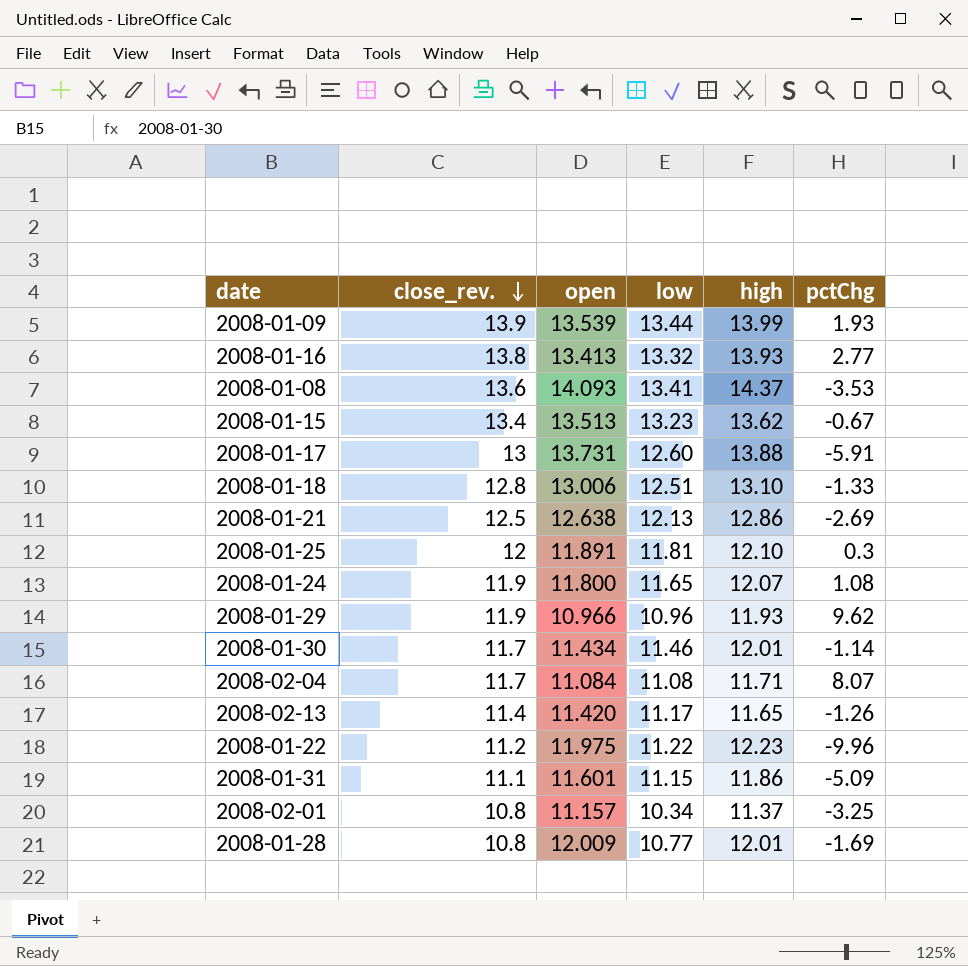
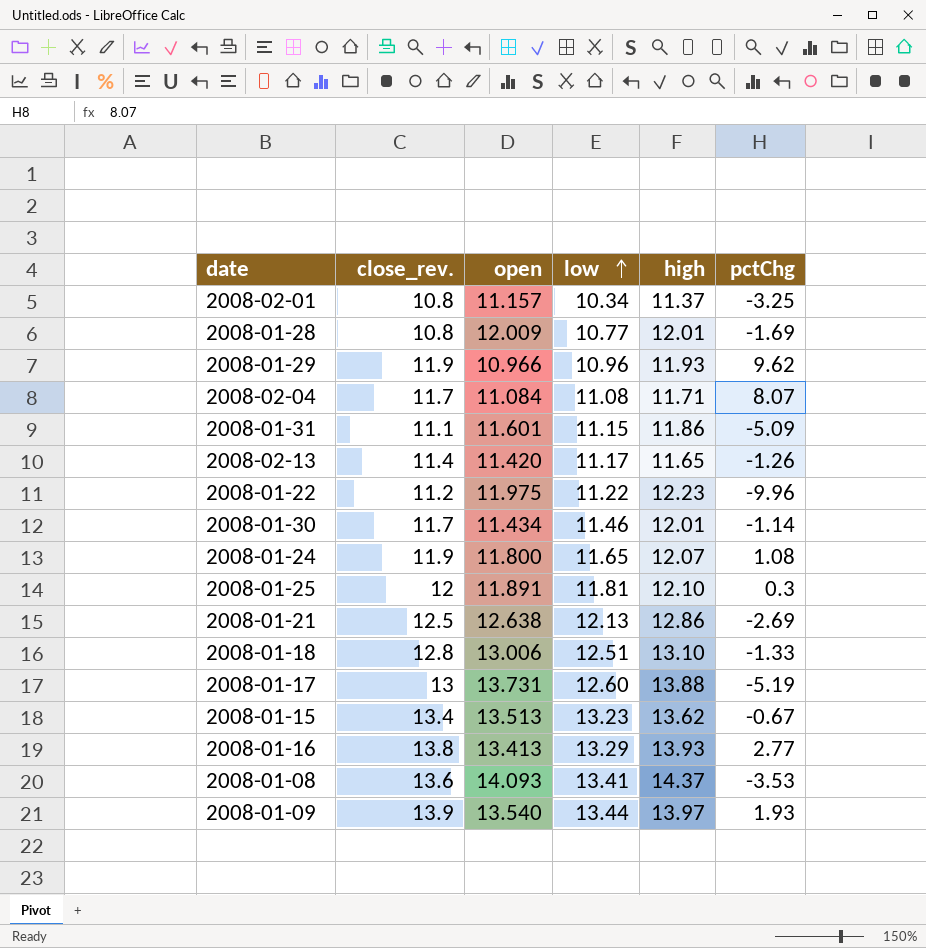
row order: close_rev. descending -> low ascending
2008-01-17 | pctChg: -5.91 -> -5.19
2008-01-16 | low: 13.32 -> 13.29
2008-01-09 | open: 13.539 -> 13.540
2008-01-09 | high: 13.99 -> 13.97

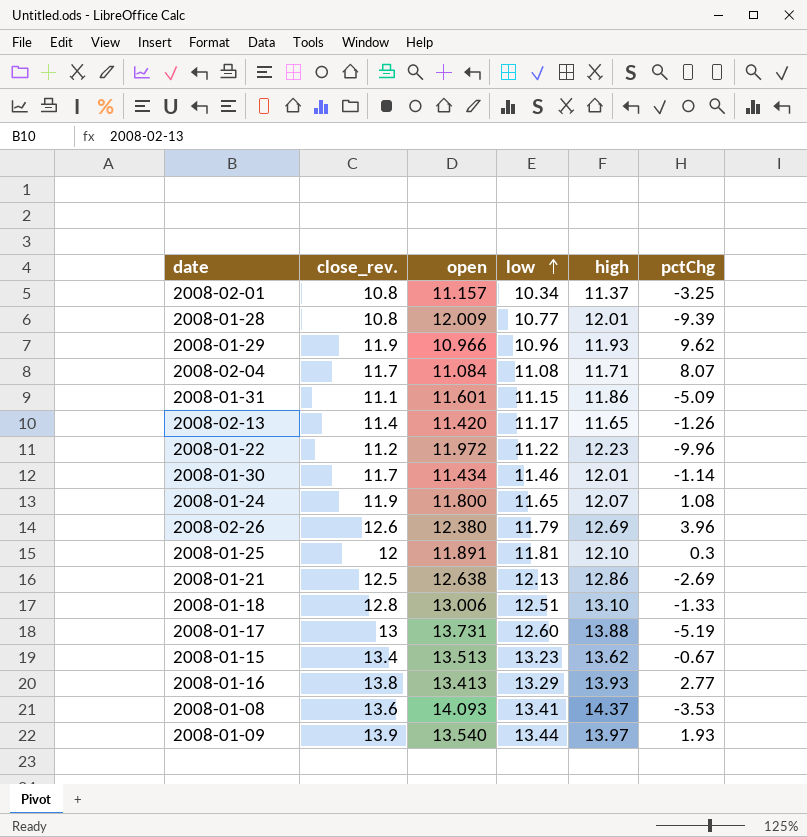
2008-01-28 | pctChg: -1.69 -> -9.39
2008-01-22 | open: 11.975 -> 11.972
row 2008-02-26: none -> 12.6 | 12.380 | 11.79 | 12.69 | 3.96

